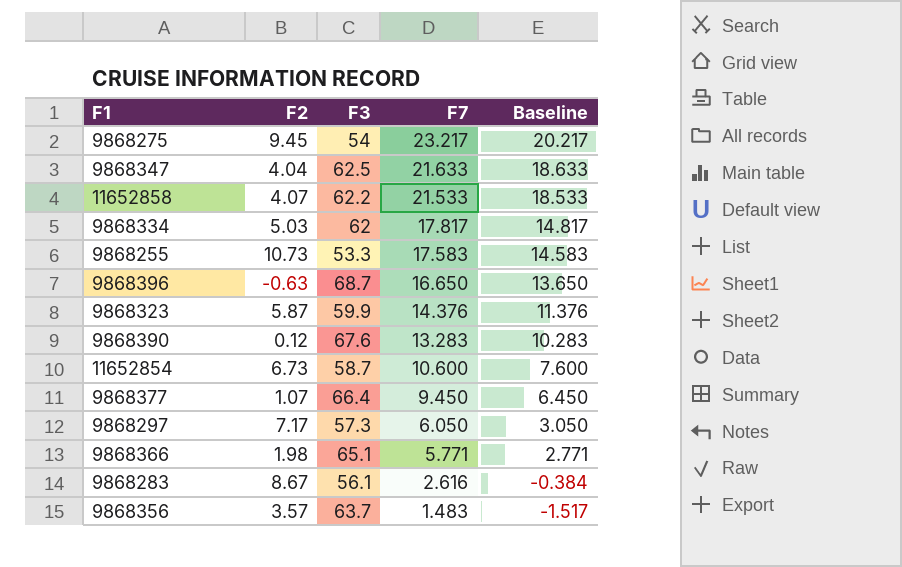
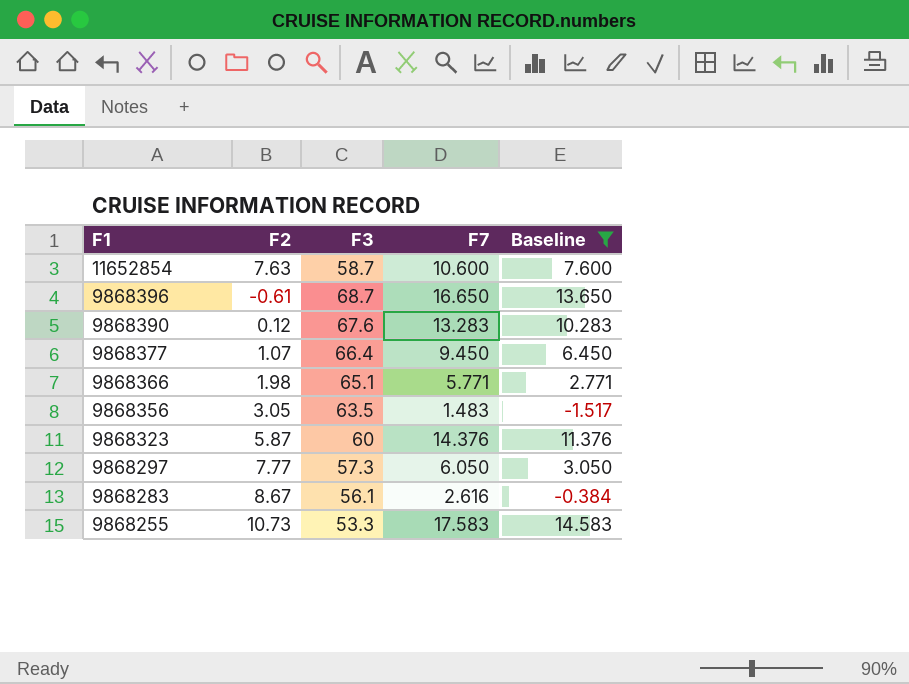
filter: none -> Baseline <= 14.583
row order: F7 descending -> F1 descending
11652854 | F2: 6.73 -> 7.63
9868396 | F2: -0.63 -> -0.61
9868356 | F2: 3.57 -> 3.05
9868356 | F3: 63.7 -> 63.5
9868323 | F3: 59.9 -> 60
9868297 | F2: 7.17 -> 7.77

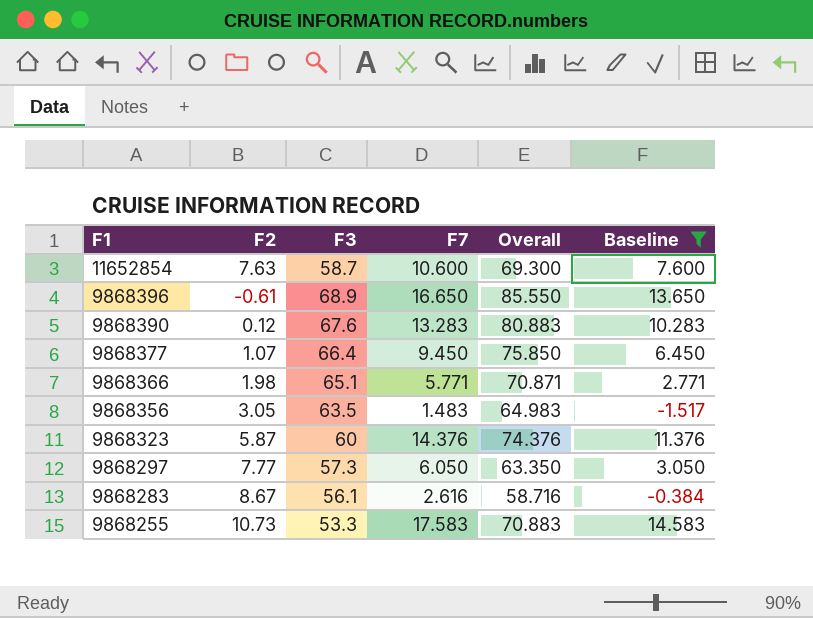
column Overall | formula: none -> [F3] + [F7]
9868396 | F3: 68.7 -> 68.9

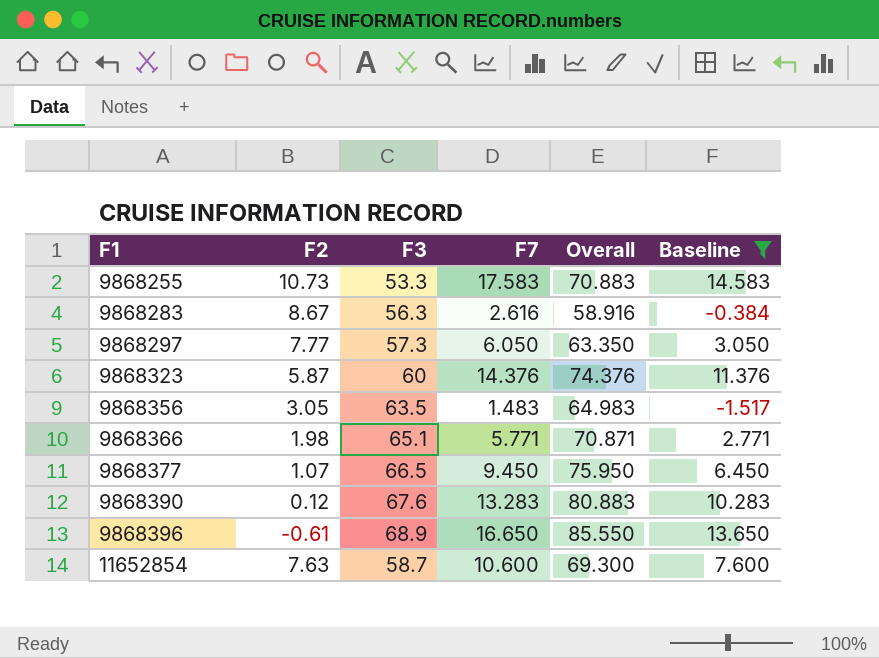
row order: F1 descending -> F1 ascending
9868283 | F3: 56.1 -> 56.3
9868283 | Overall: 58.716 -> 58.916
9868377 | F3: 66.4 -> 66.5
9868377 | Overall: 75.850 -> 75.950

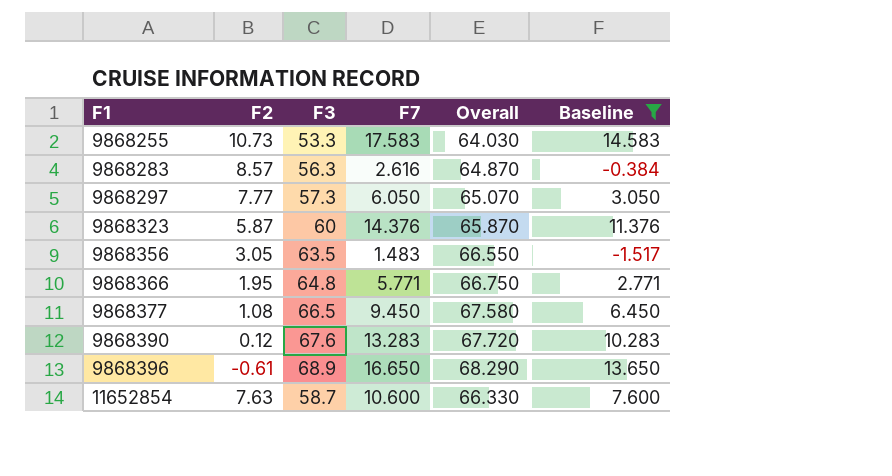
column Overall | formula: [F3] + [F7] -> [F2] + [F3]
9868283 | F2: 8.67 -> 8.57
9868366 | F2: 1.98 -> 1.95
9868366 | F3: 65.1 -> 64.8
9868377 | F2: 1.07 -> 1.08

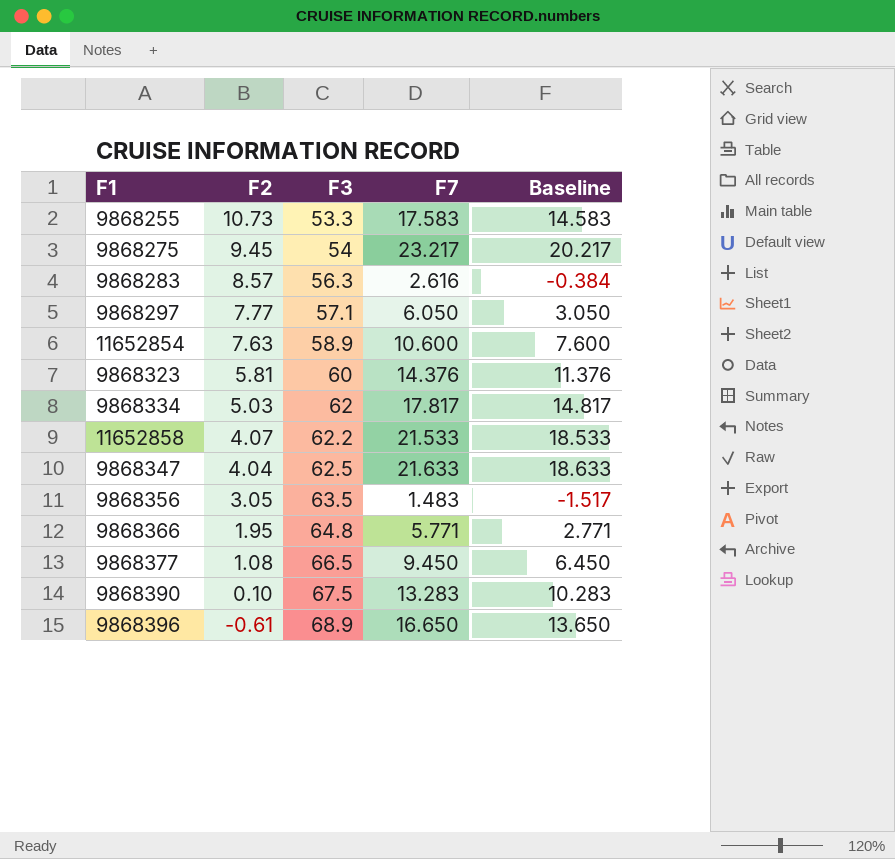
filter: Baseline <= 14.583 -> none
row order: F1 ascending -> F2 descending
column Overall | formula: [F2] + [F3] -> none
9868297 | F3: 57.3 -> 57.1
11652854 | F3: 58.7 -> 58.9
9868323 | F2: 5.87 -> 5.81
9868390 | F2: 0.12 -> 0.10
9868390 | F3: 67.6 -> 67.5

